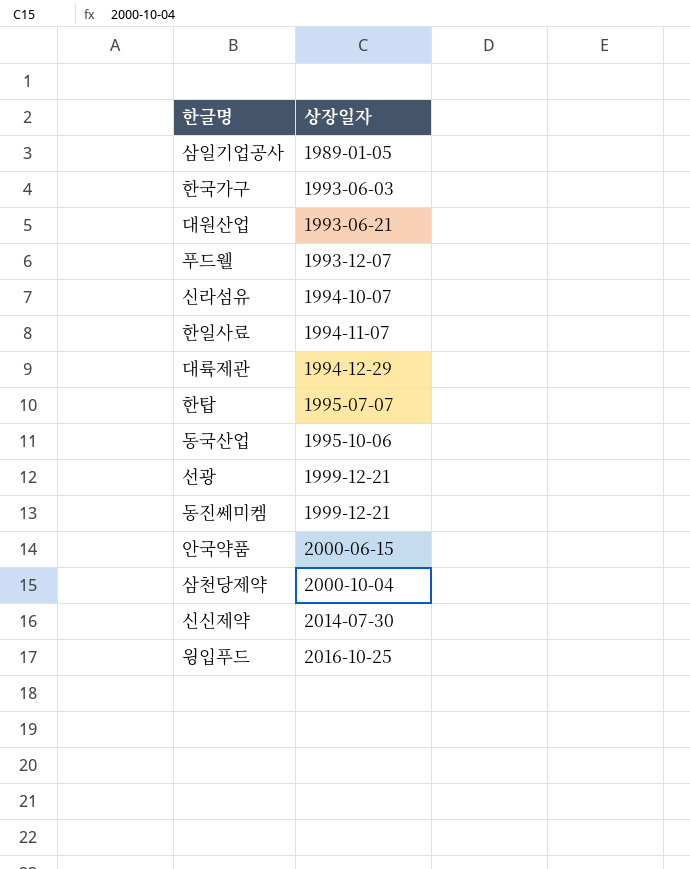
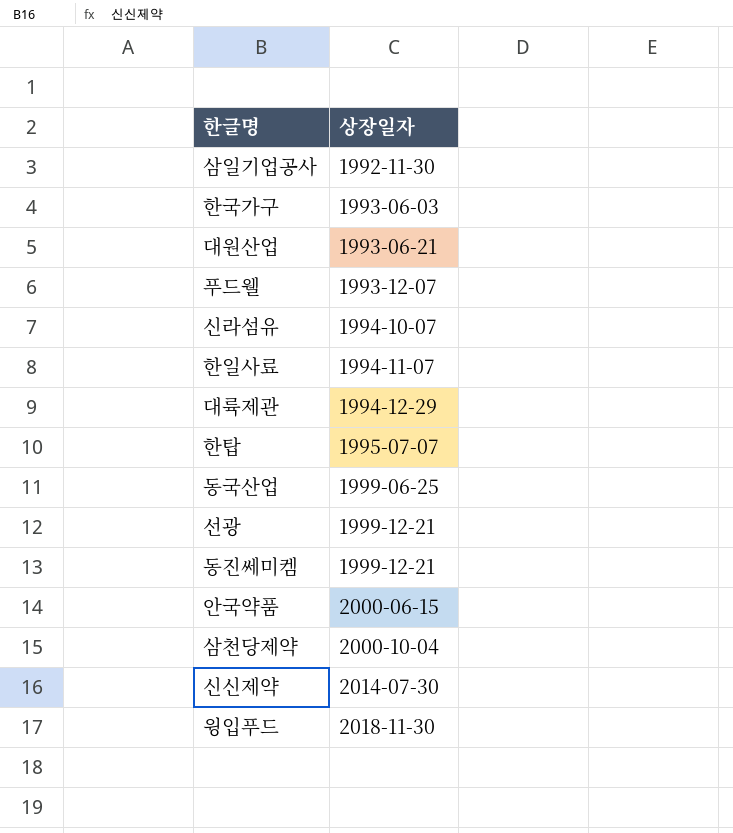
삼일기업공사 | 상장일자: 1989-01-05 -> 1992-11-30
동국산업 | 상장일자: 1995-10-06 -> 1999-06-25
윙입푸드 | 상장일자: 2016-10-25 -> 2018-11-30

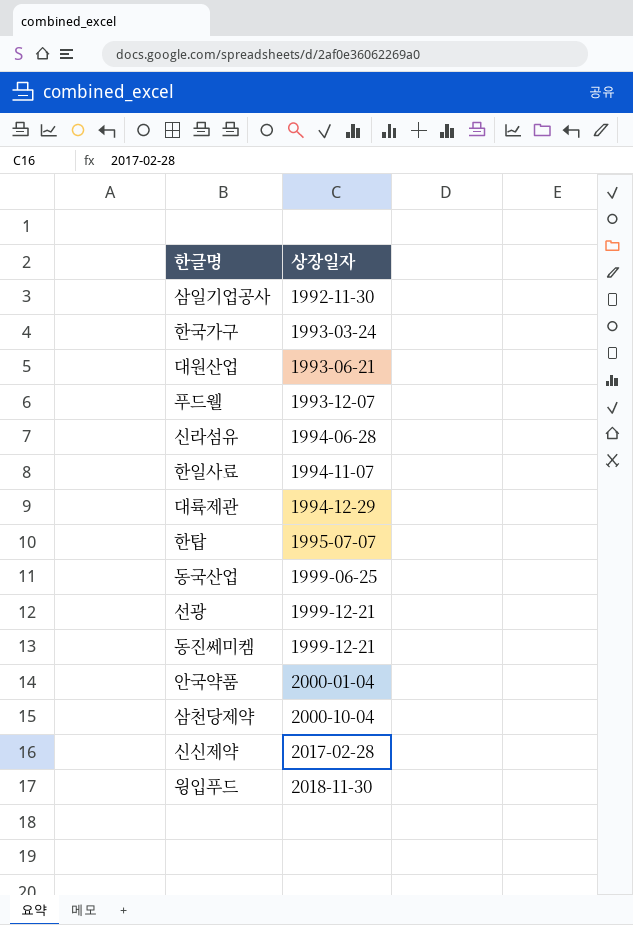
한국가구 | 상장일자: 1993-06-03 -> 1993-03-24
신라섬유 | 상장일자: 1994-10-07 -> 1994-06-28
안국약품 | 상장일자: 2000-06-15 -> 2000-01-04
신신제약 | 상장일자: 2014-07-30 -> 2017-02-28

